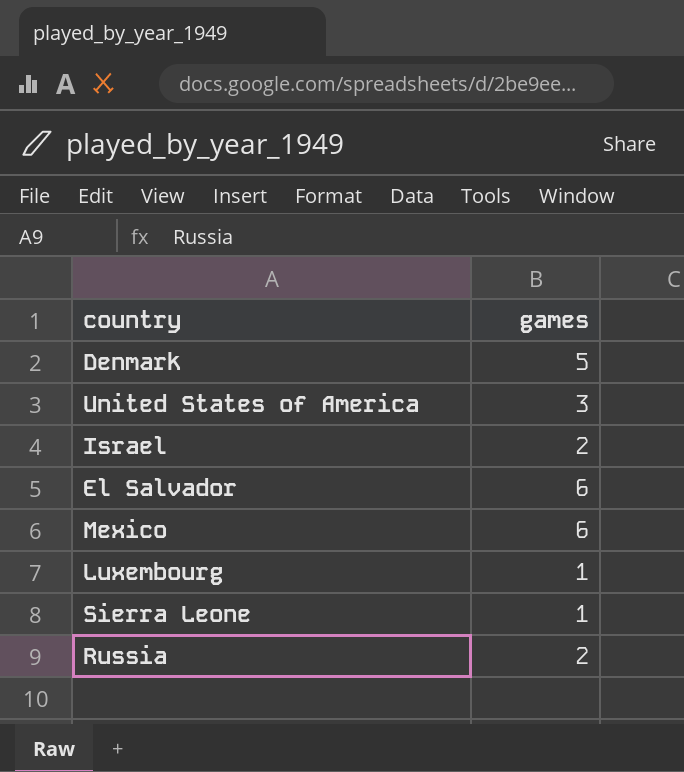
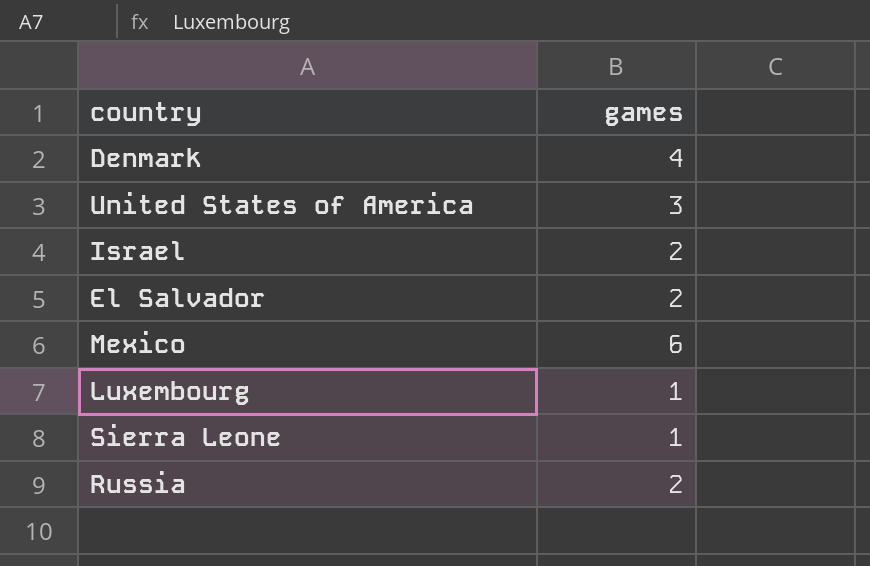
Denmark | games: 5 -> 4
El Salvador | games: 6 -> 2

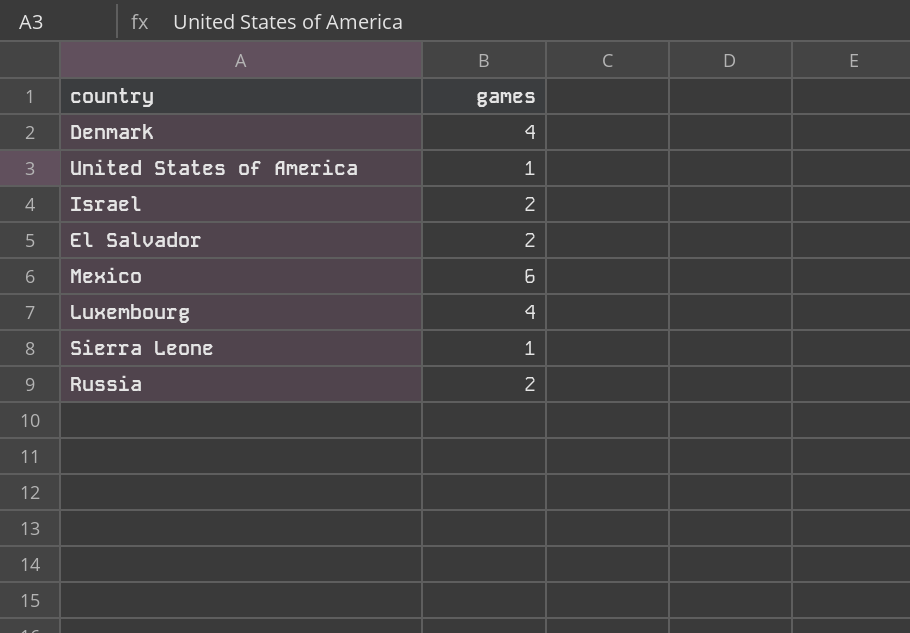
United States of America | games: 3 -> 1
Luxembourg | games: 1 -> 4

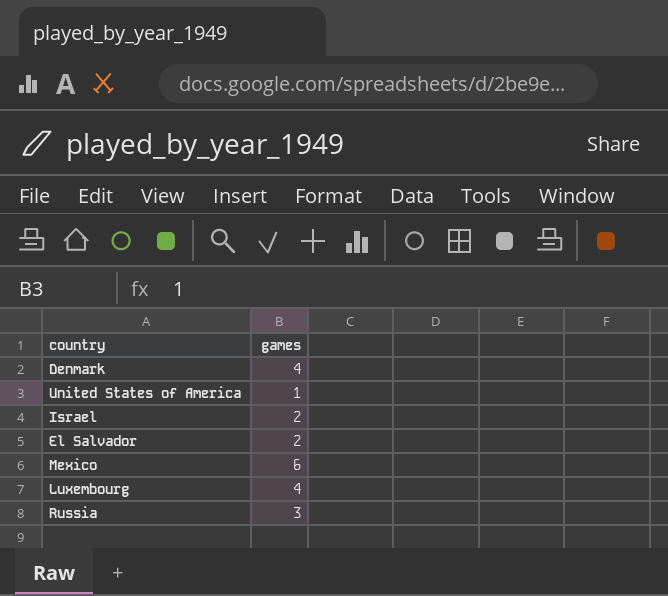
row Sierra Leone: 1 -> none
Russia | games: 2 -> 3

